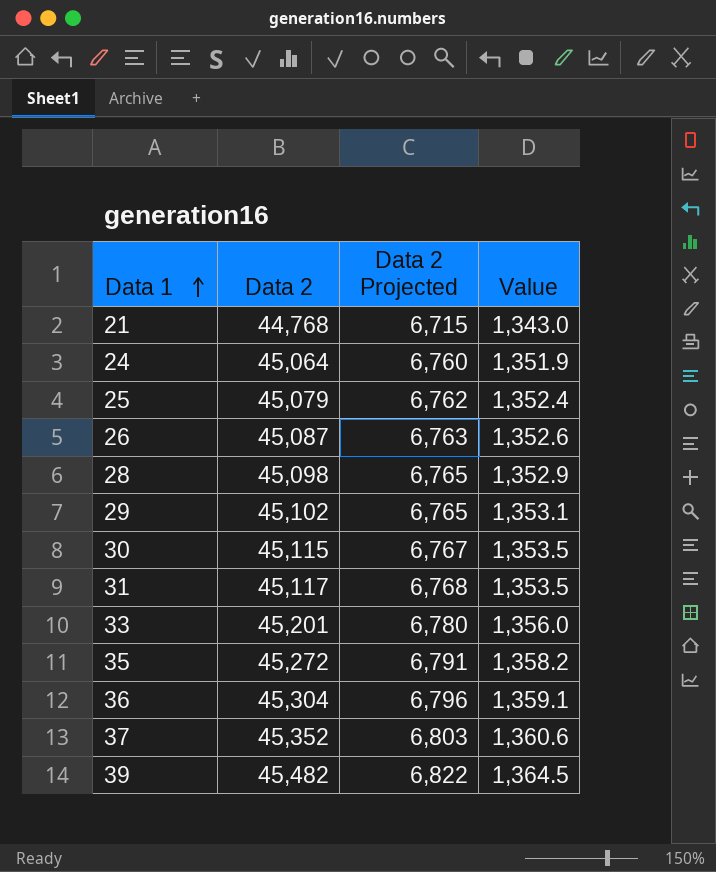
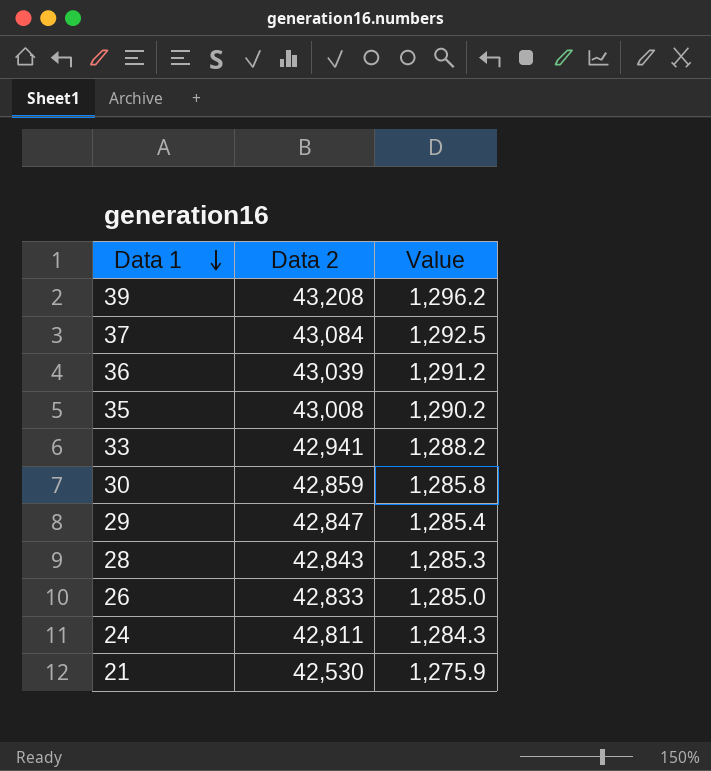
row order: Data 1 ascending -> Data 1 descending
column Data 2 Projected | formula: [Data 2] * 0.15 -> none
row 25: 45,079 | 6,762 | 1,352.4 -> none
row 31: 45,117 | 6,768 | 1,353.5 -> none
39 | Data 2: 45,482 -> 43,208
39 | Value: 1,364.5 -> 1,296.2
37 | Data 2: 45,352 -> 43,084
37 | Value: 1,360.6 -> 1,292.5
36 | Data 2: 45,304 -> 43,039
36 | Value: 1,359.1 -> 1,291.2
35 | Data 2: 45,272 -> 43,008
35 | Value: 1,358.2 -> 1,290.2
33 | Data 2: 45,201 -> 42,941
33 | Value: 1,356.0 -> 1,288.2
30 | Data 2: 45,115 -> 42,859
30 | Value: 1,353.5 -> 1,285.8
29 | Data 2: 45,102 -> 42,847
29 | Value: 1,353.1 -> 1,285.4
28 | Data 2: 45,098 -> 42,843
28 | Value: 1,352.9 -> 1,285.3
26 | Data 2: 45,087 -> 42,833
26 | Value: 1,352.6 -> 1,285.0
24 | Data 2: 45,064 -> 42,811
24 | Value: 1,351.9 -> 1,284.3
21 | Data 2: 44,768 -> 42,530
21 | Value: 1,343.0 -> 1,275.9

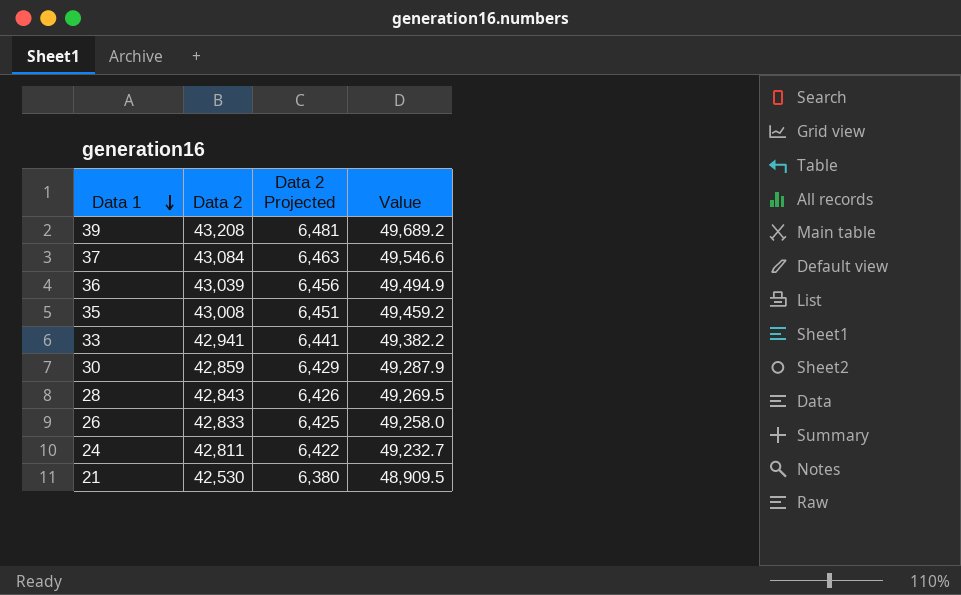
column Data 2 Projected | formula: none -> [Data 2] * 0.15
column Value | formula: [Data 2] * 0.03 -> [Data 2] * 1.15
row 29: 42,847 | 1,285.4 -> none

